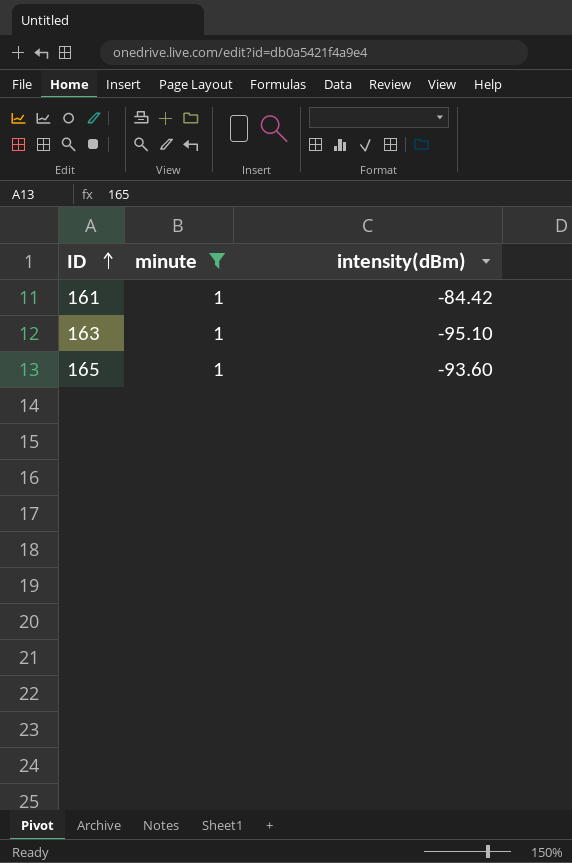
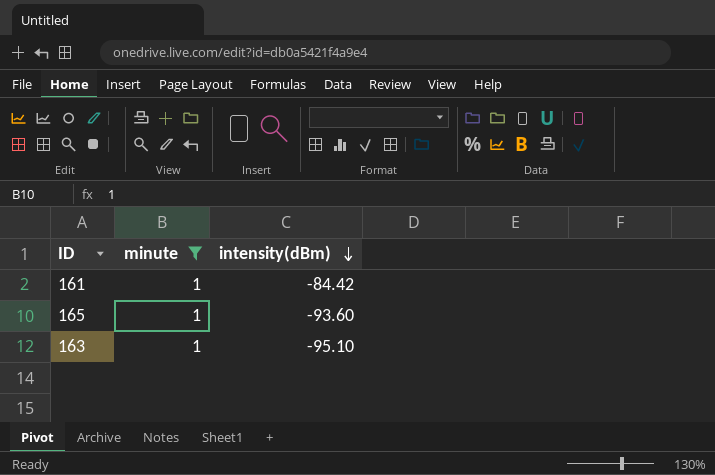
row order: ID ascending -> intensity(dBm) descending

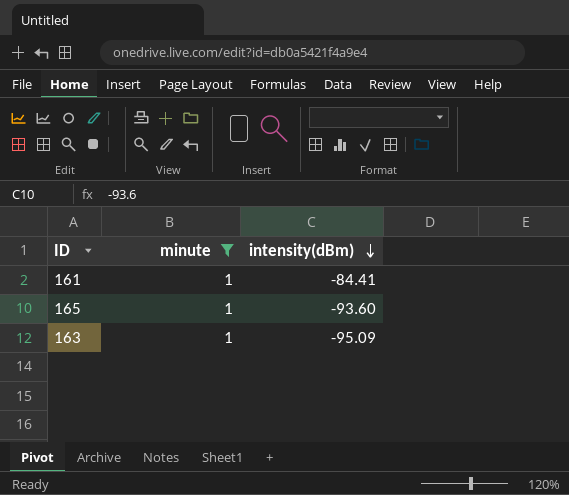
161 | intensity(dBm): -84.42 -> -84.41
163 | intensity(dBm): -95.10 -> -95.09

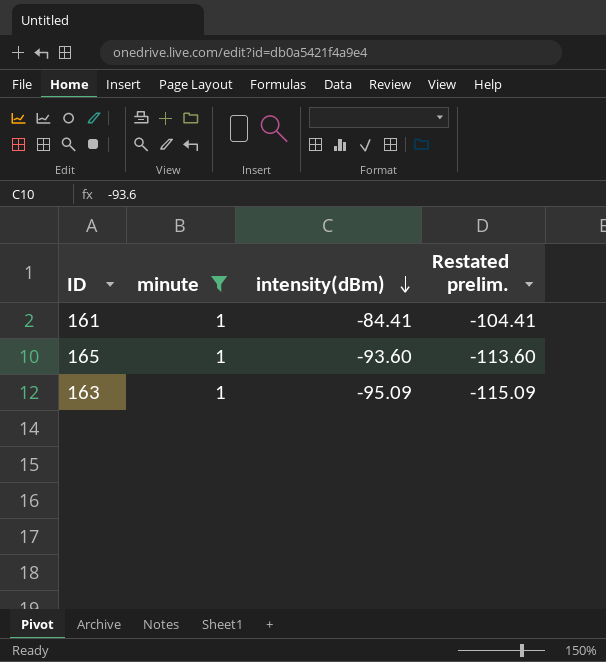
column Restated prelim. | formula: none -> [intensity(dBm)] - 20

